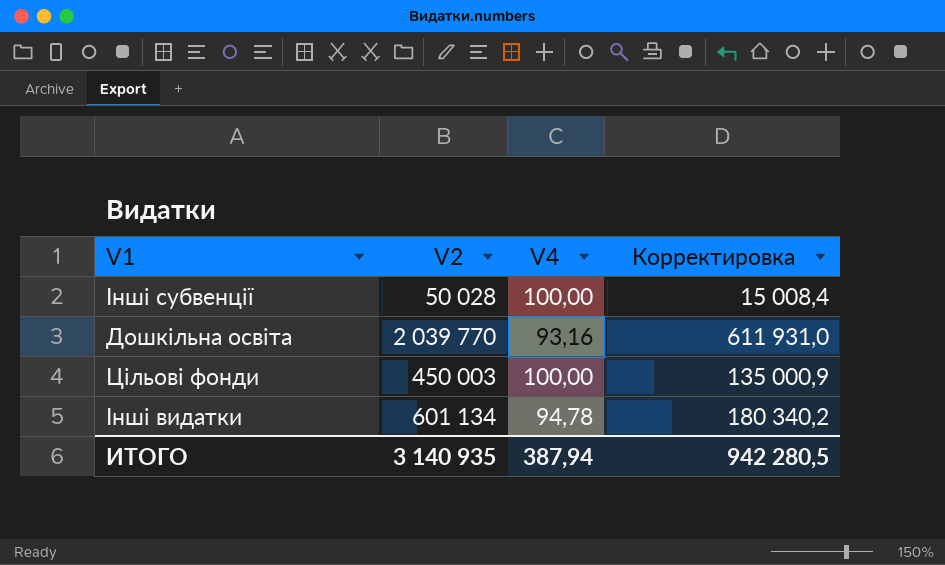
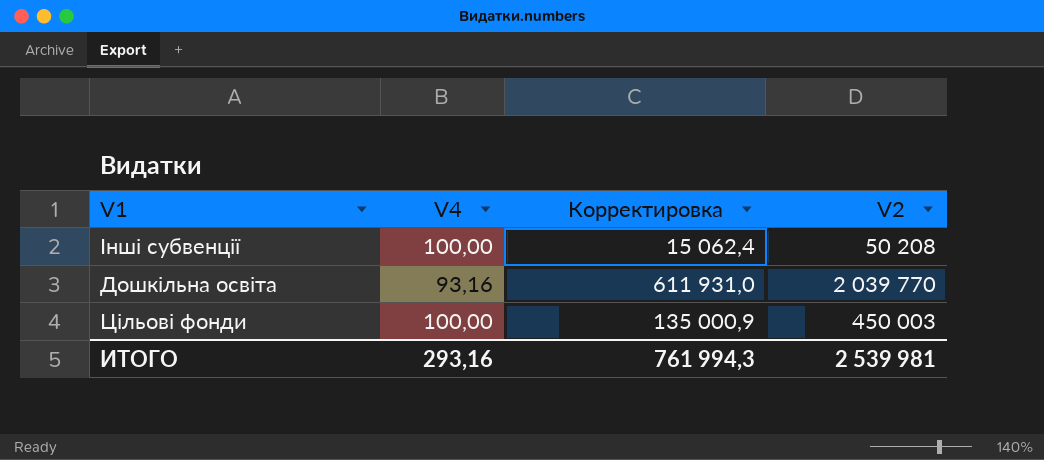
column V2 | position: 2 -> 4
row Інші видатки: 601 134 | 94,78 | 180 340,2 -> none
Інші субвенції | Корректировка: 15 008,4 -> 15 062,4
Інші субвенції | V2: 50 028 -> 50 208
ИТОГО | V4: 387,94 -> 293,16
ИТОГО | Корректировка: 942 280,5 -> 761 994,3
ИТОГО | V2: 3 140 935 -> 2 539 981

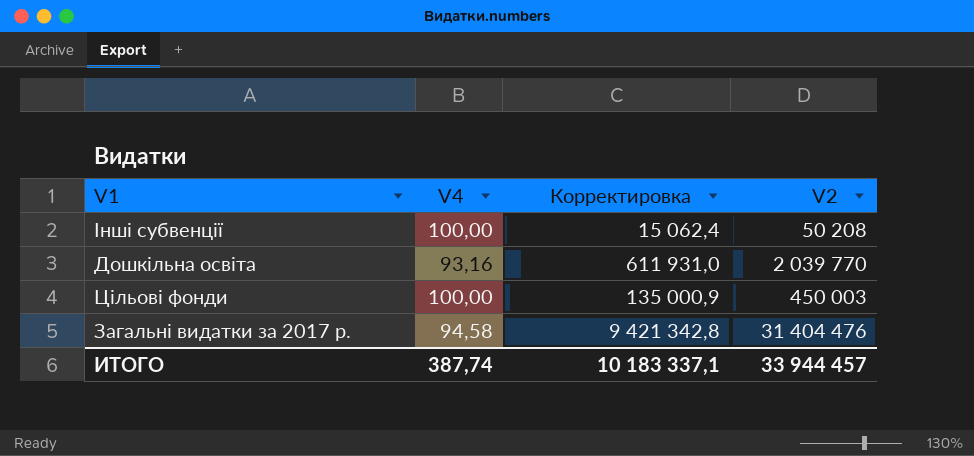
row Загальні видатки за 2017 р.: none -> 94,58 | 9 421 342,8 | 31 404 476
ИТОГО | V4: 293,16 -> 387,74
ИТОГО | Корректировка: 761 994,3 -> 10 183 337,1
ИТОГО | V2: 2 539 981 -> 33 944 457

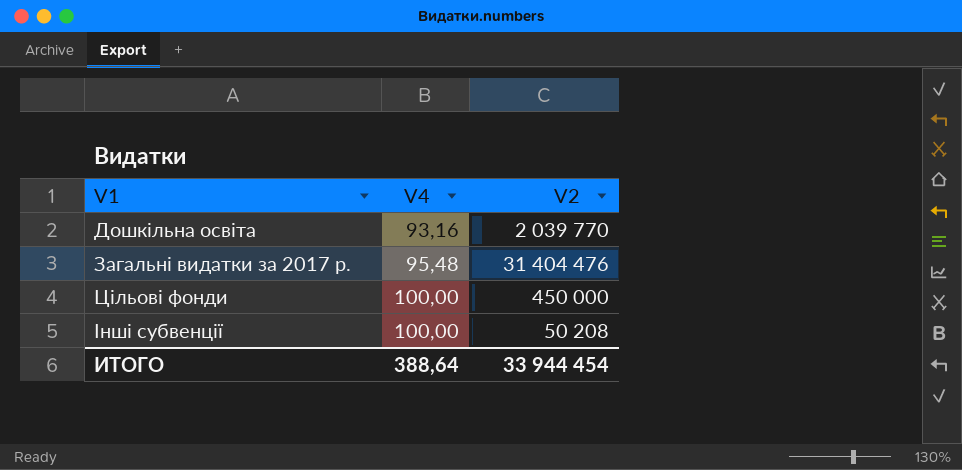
row order: none -> V1 ascending
column Корректировка | formula: [V2] * 0,3 -> none
Загальні видатки за 2017 р. | V4: 94,58 -> 95,48
Цільові фонди | V2: 450 003 -> 450 000
ИТОГО | V4: 387,74 -> 388,64
ИТОГО | V2: 33 944 457 -> 33 944 454

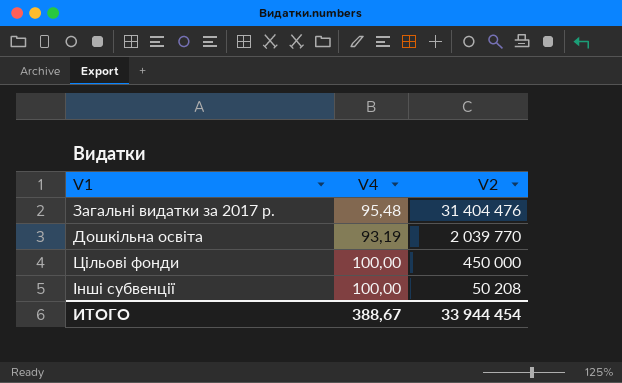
row order: V1 ascending -> V2 descending
Дошкільна освіта | V4: 93,16 -> 93,19
ИТОГО | V4: 388,64 -> 388,67

